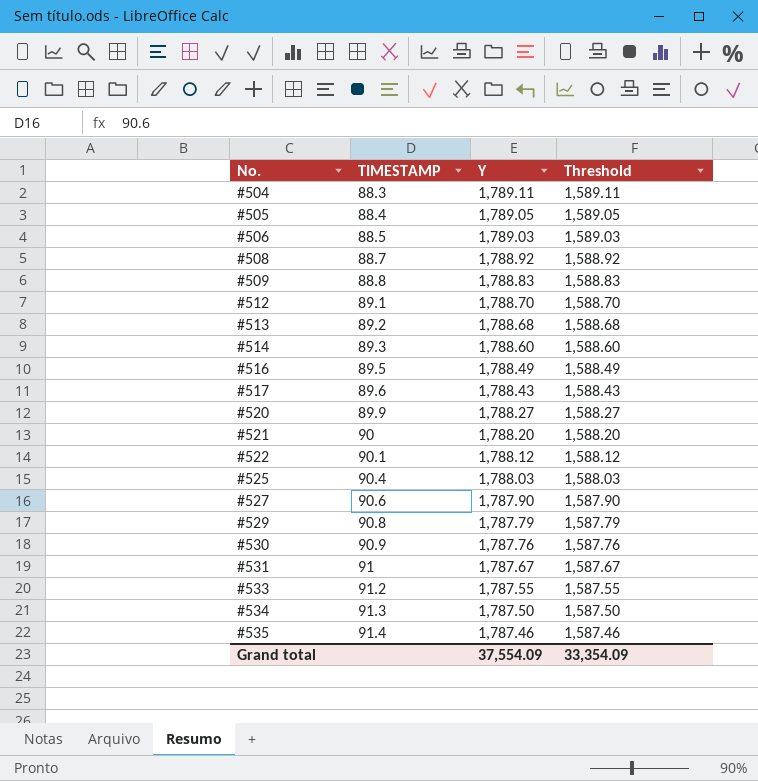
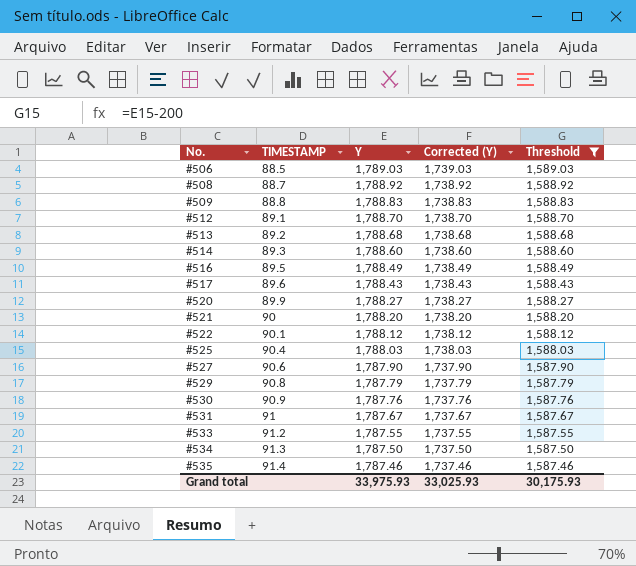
filter: none -> Threshold <= 1,589.03
column Corrected (Y) | formula: none -> [Y] - 50
Grand total | Y: 37,554.09 -> 33,975.93
Grand total | Threshold: 33,354.09 -> 30,175.93

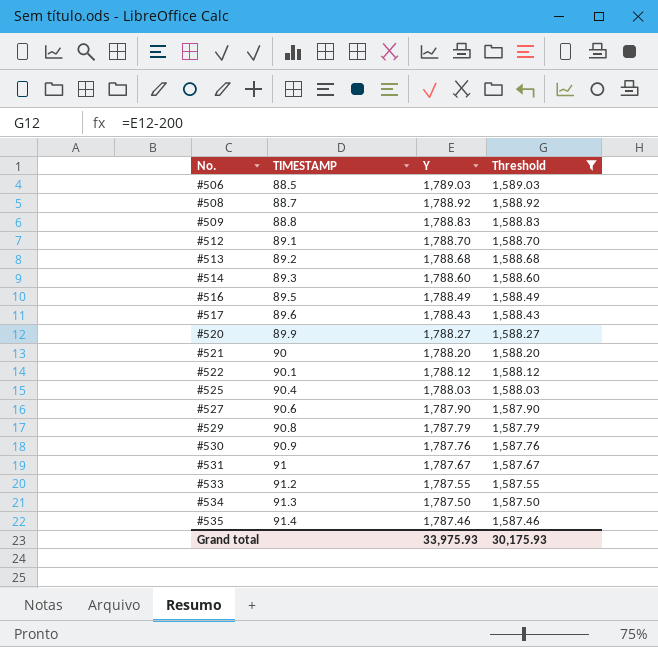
column Corrected (Y) | formula: [Y] - 50 -> none

